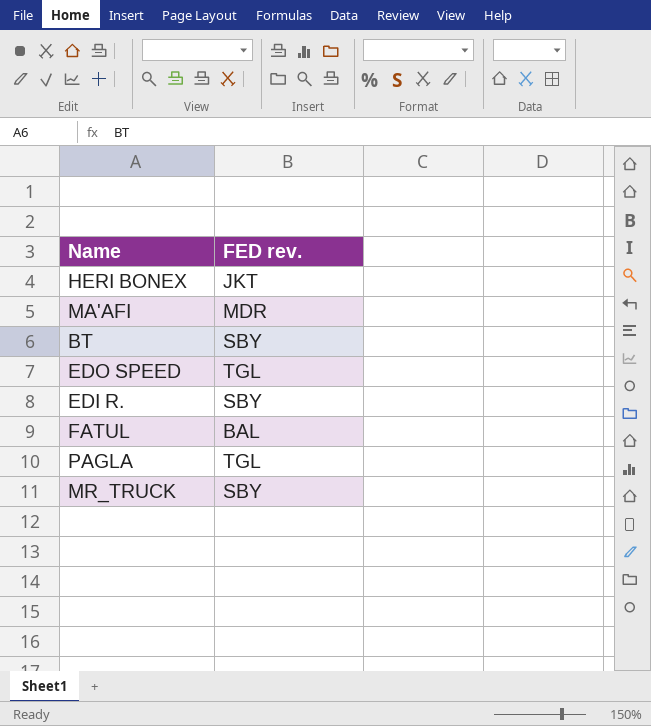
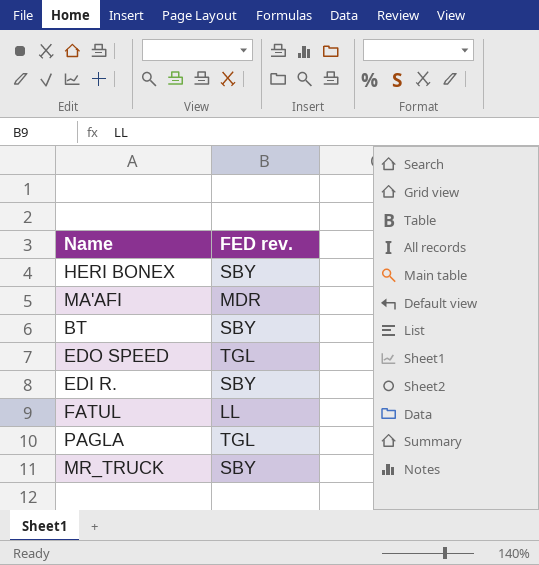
HERI BONEX | FED rev.: JKT -> SBY
FATUL | FED rev.: BAL -> LL

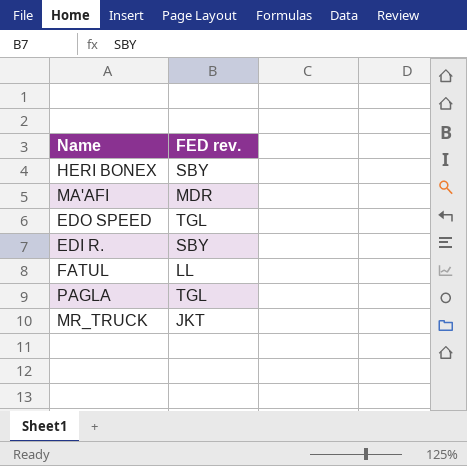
row BT: SBY -> none
MR_TRUCK | FED rev.: SBY -> JKT

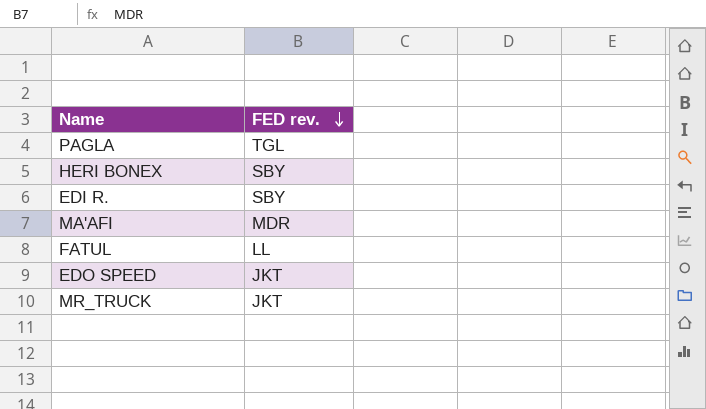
row order: none -> FED rev. descending
EDO SPEED | FED rev.: TGL -> JKT

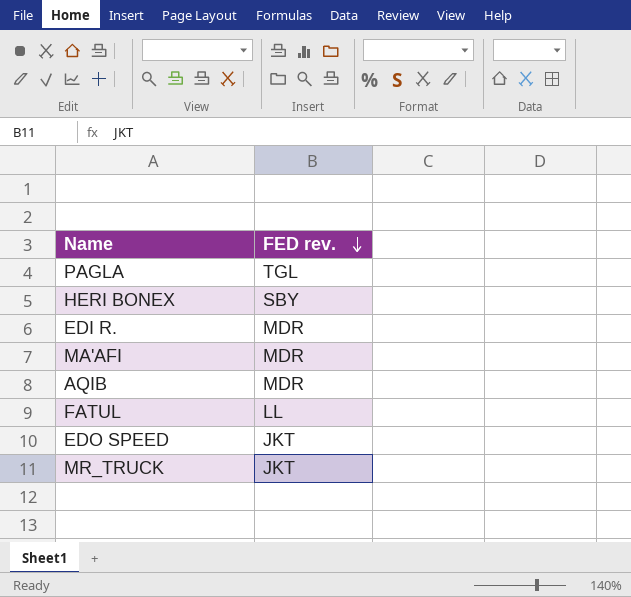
EDI R. | FED rev.: SBY -> MDR
row AQIB: none -> MDR

